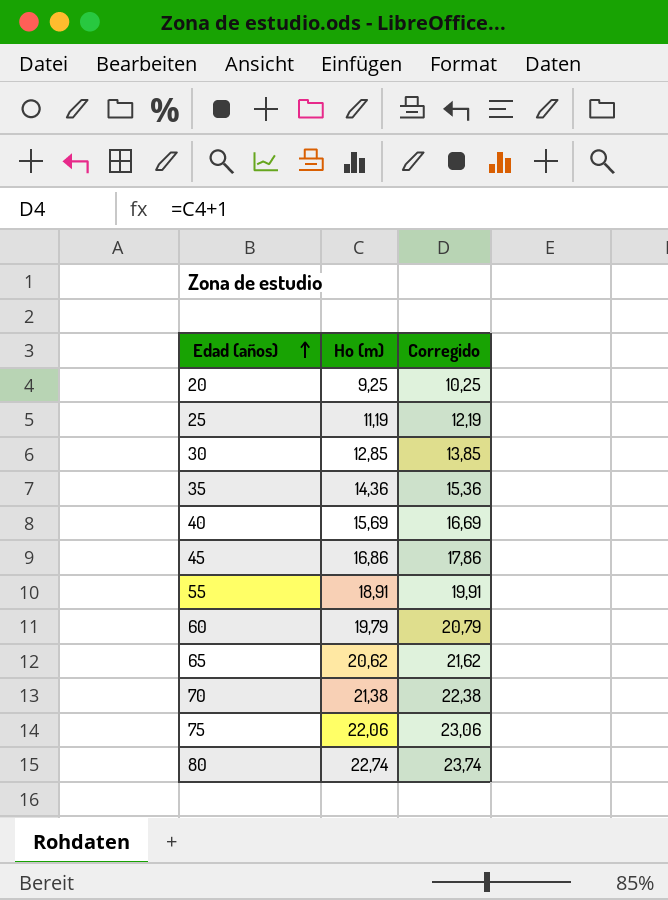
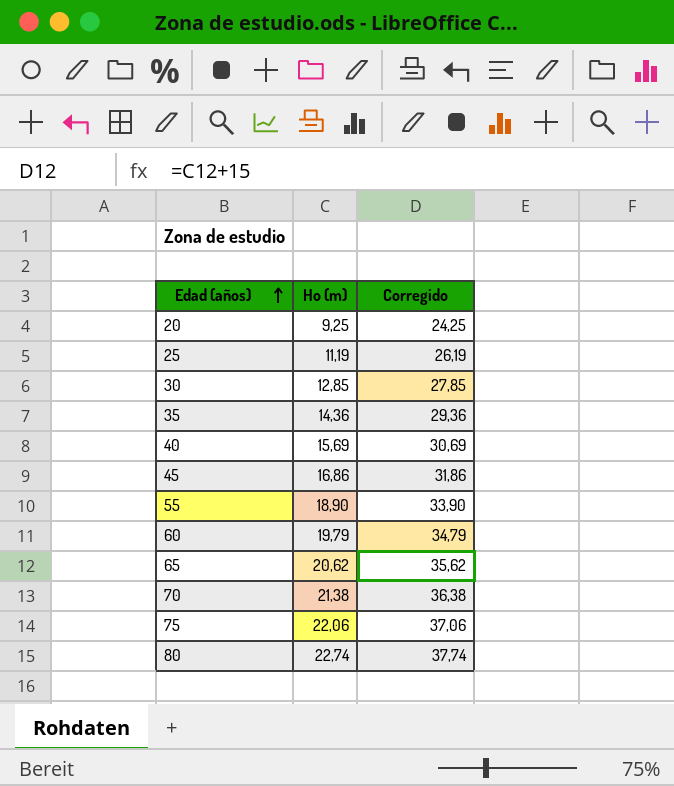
column Corregido | formula: [Ho (m)] + 1 -> [Ho (m)] + 15
55 | Ho (m): 18,91 -> 18,90

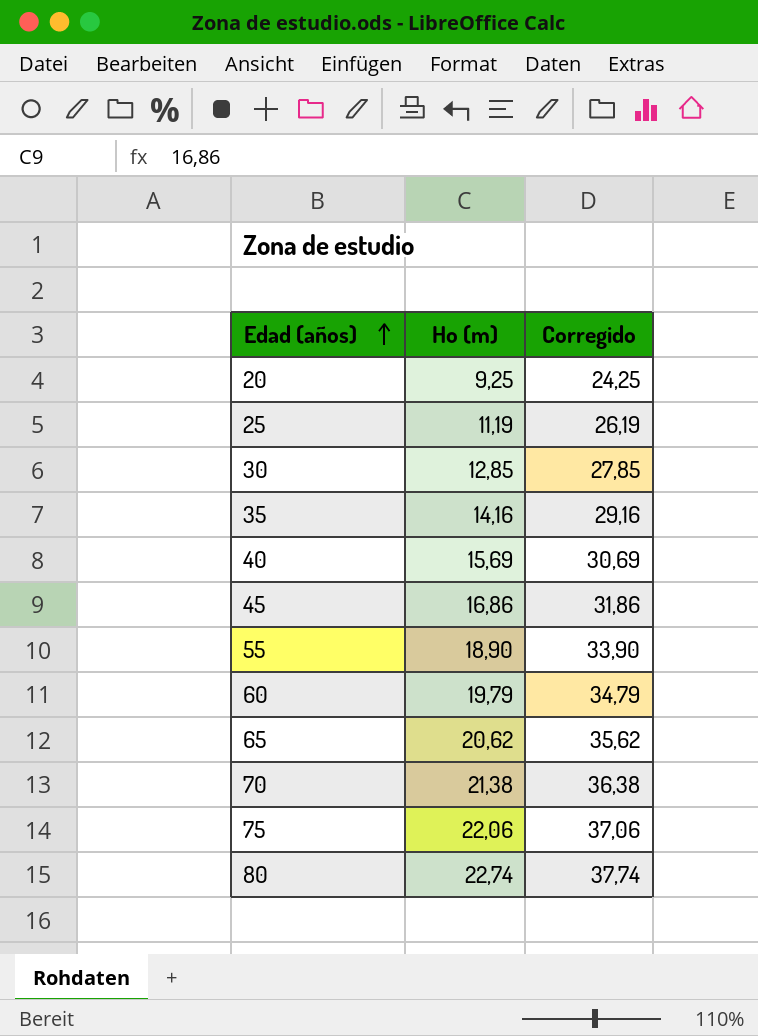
35 | Ho (m): 14,36 -> 14,16
35 | Corregido: 29,36 -> 29,16

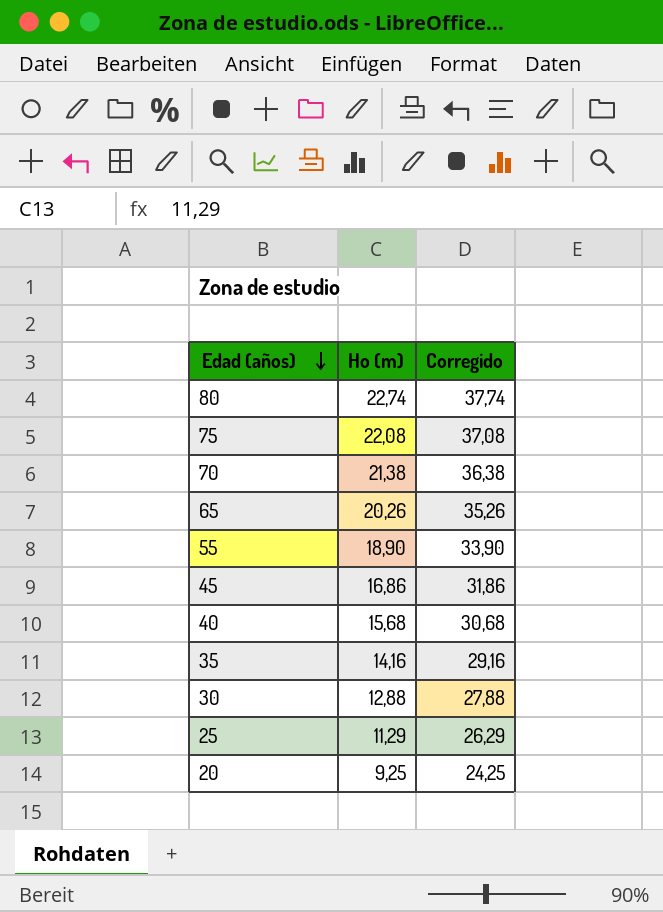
row order: Edad (años) ascending -> Edad (años) descending
row 60: 19,79 | 34,79 -> none
75 | Ho (m): 22,06 -> 22,08
75 | Corregido: 37,06 -> 37,08
65 | Ho (m): 20,62 -> 20,26
65 | Corregido: 35,62 -> 35,26
40 | Ho (m): 15,69 -> 15,68
40 | Corregido: 30,69 -> 30,68
30 | Ho (m): 12,85 -> 12,88
30 | Corregido: 27,85 -> 27,88
25 | Ho (m): 11,19 -> 11,29
25 | Corregido: 26,19 -> 26,29

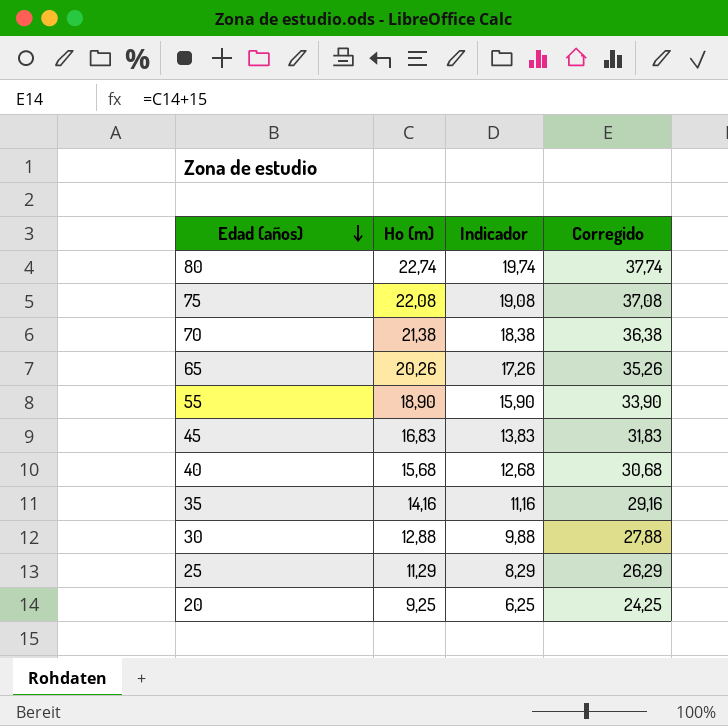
column Indicador | formula: none -> [Ho (m)] - 3
45 | Ho (m): 16,86 -> 16,83
45 | Corregido: 31,86 -> 31,83

